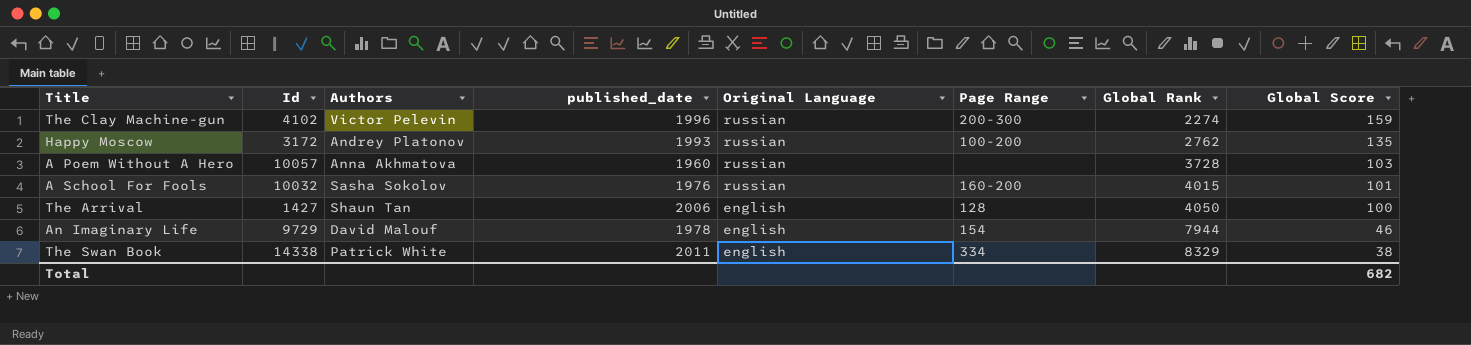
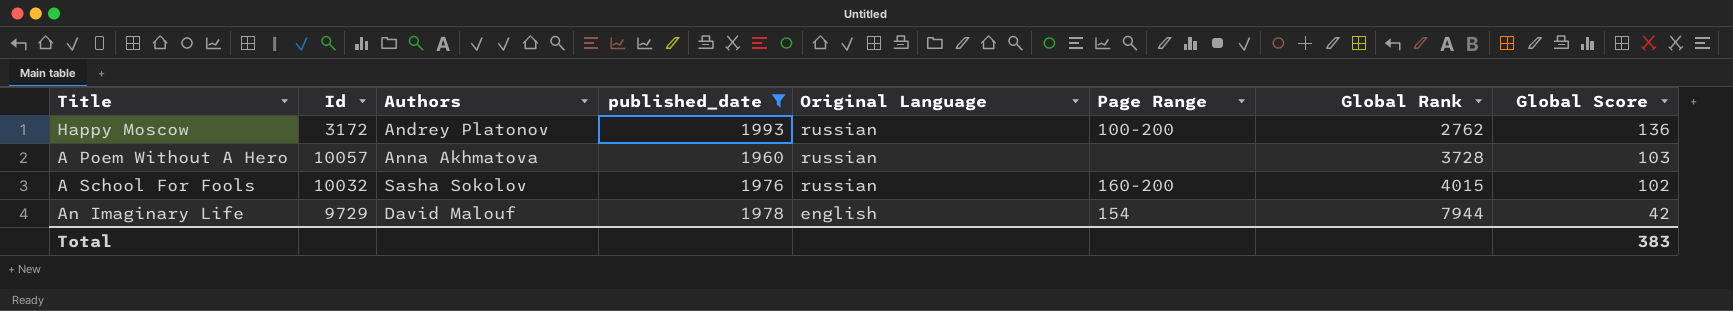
filter: none -> published_date <= 1993
Happy Moscow | Global Score: 135 -> 136
A School For Fools | Global Score: 101 -> 102
An Imaginary Life | Global Score: 46 -> 42
Total | Global Score: 682 -> 383

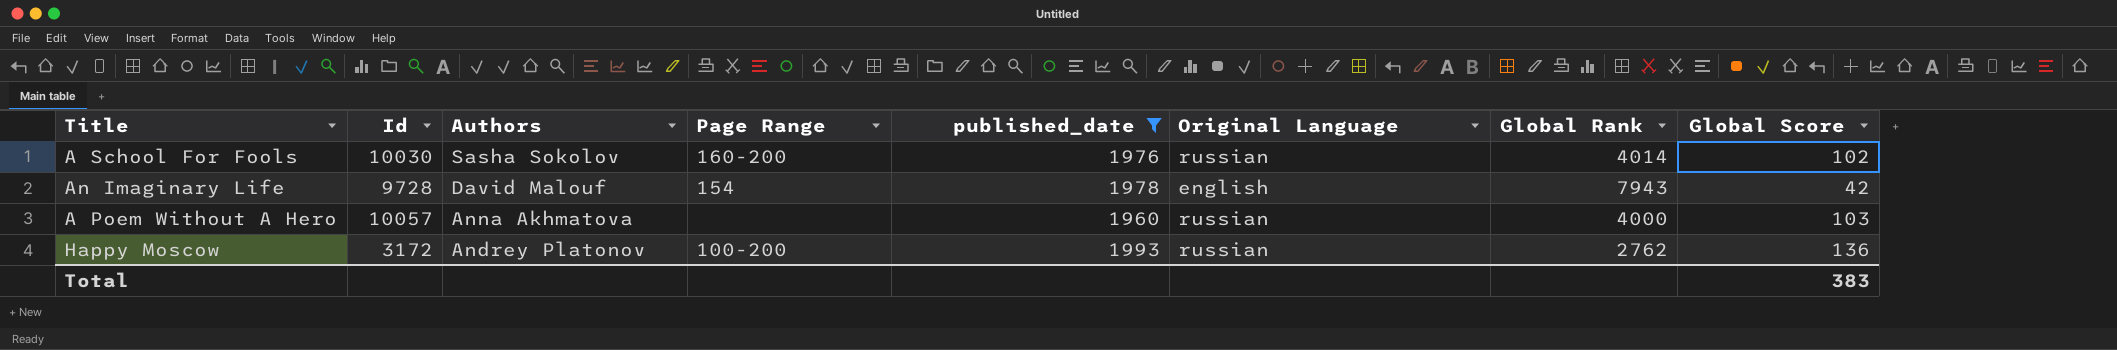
row order: Original Language descending -> Authors descending
column Page Range | position: 6 -> 4
A School For Fools | Id: 10032 -> 10030
A School For Fools | Global Rank: 4015 -> 4014
An Imaginary Life | Id: 9729 -> 9728
An Imaginary Life | Global Rank: 7944 -> 7943
A Poem Without A Hero | Global Rank: 3728 -> 4000

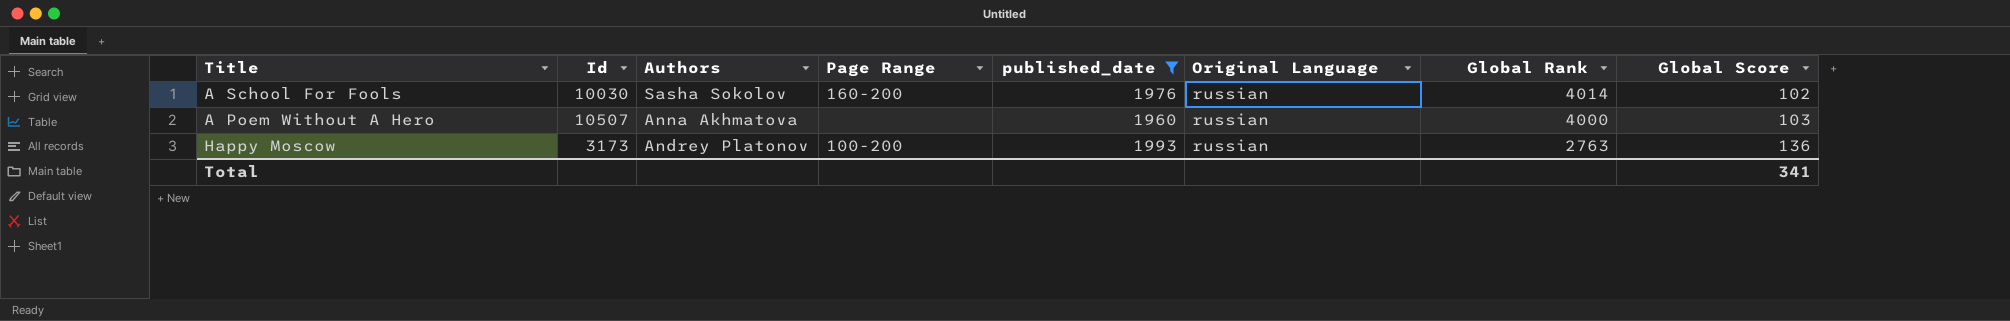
row An Imaginary Life: 9728 | David Malouf | 154 | 1978 | english | 7943 | 42 -> none
A Poem Without A Hero | Id: 10057 -> 10507
Happy Moscow | Id: 3172 -> 3173
Happy Moscow | Global Rank: 2762 -> 2763
Total | Global Score: 383 -> 341

